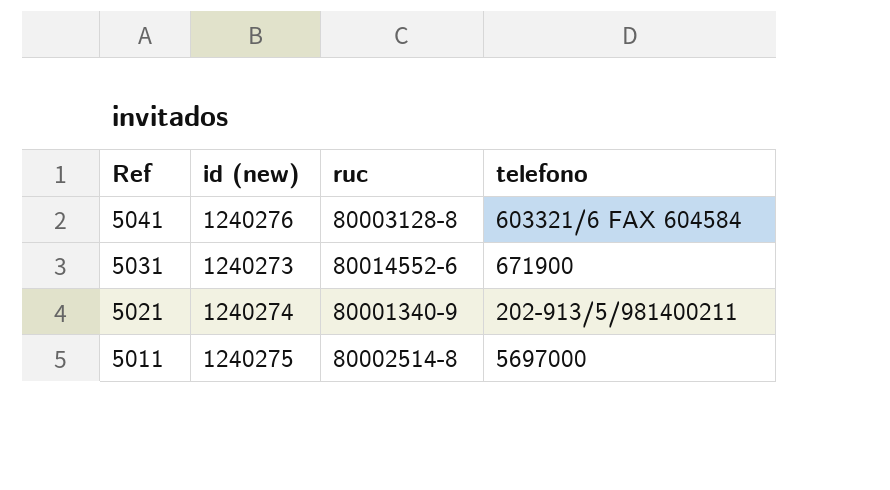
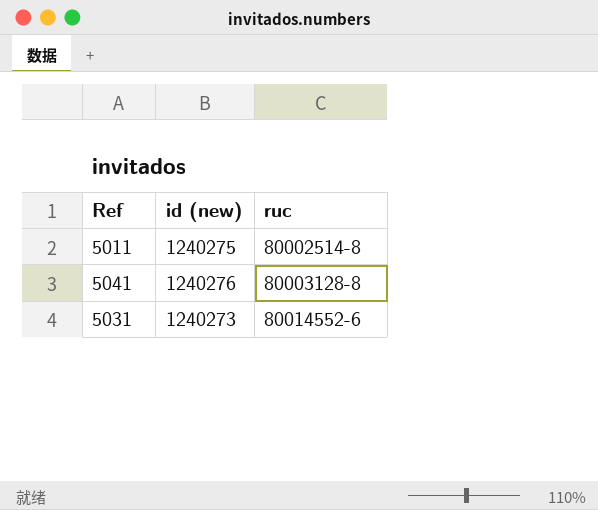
row order: Ref descending -> ruc ascending
column telefono | position: 4 -> none
row 5021: 1240274 | 80001340-9 | 202-913/5/981400211 -> none

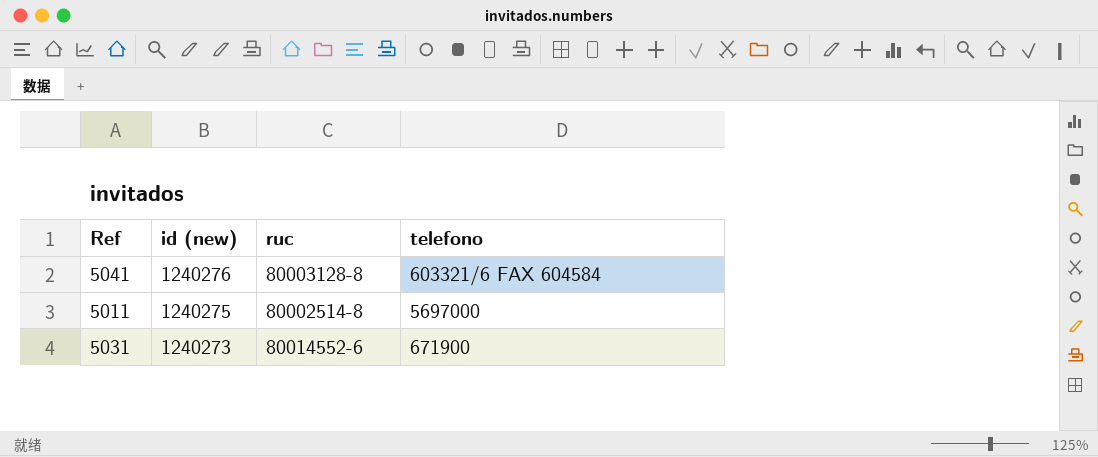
row order: ruc ascending -> id (new) descending
column telefono | position: none -> 4

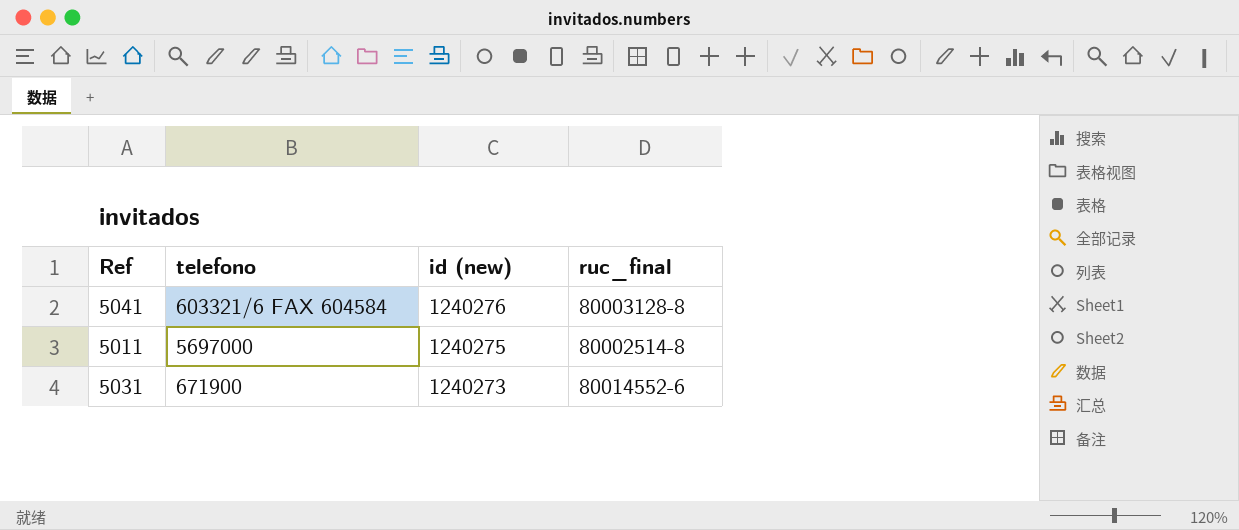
column telefono | position: 4 -> 2
column name: ruc -> ruc_final

